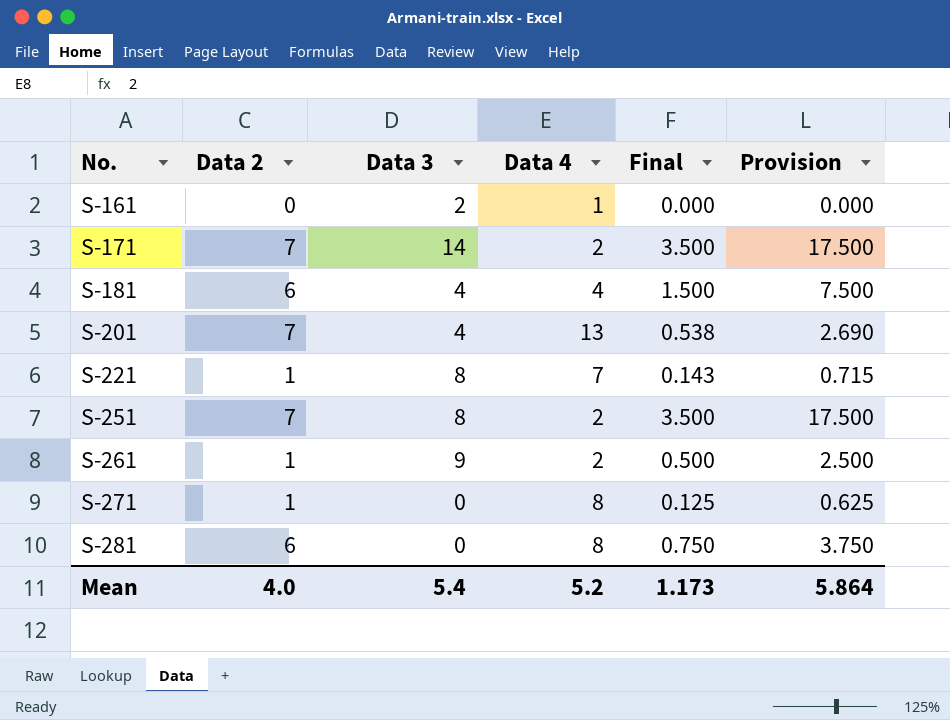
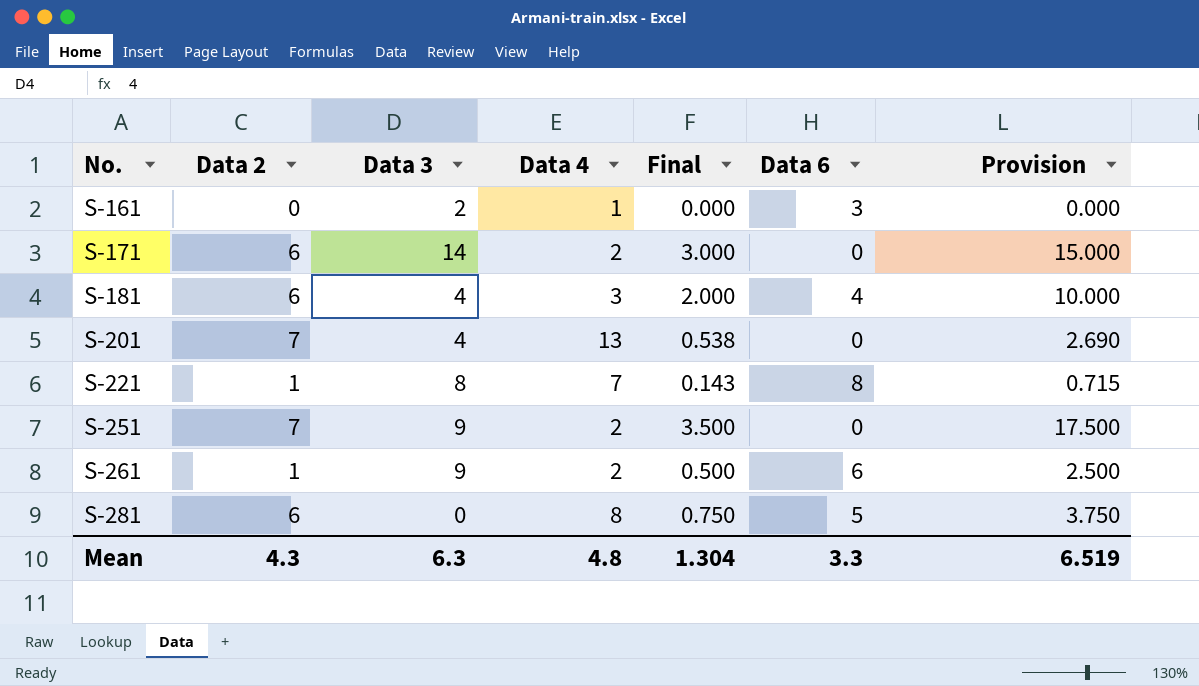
column Data 6 | position: none -> 6
row S-271: 1 | 0 | 8 | 0.125 | 0.625 -> none
S-171 | Data 2: 7 -> 6
S-171 | Final: 3.500 -> 3.000
S-171 | Provision: 17.500 -> 15.000
S-181 | Data 4: 4 -> 3
S-181 | Final: 1.500 -> 2.000
S-181 | Provision: 7.500 -> 10.000
S-251 | Data 3: 8 -> 9
Mean | Data 2: 4.0 -> 4.3
Mean | Data 3: 5.4 -> 6.3
Mean | Data 4: 5.2 -> 4.8
Mean | Final: 1.173 -> 1.304
Mean | Provision: 5.864 -> 6.519

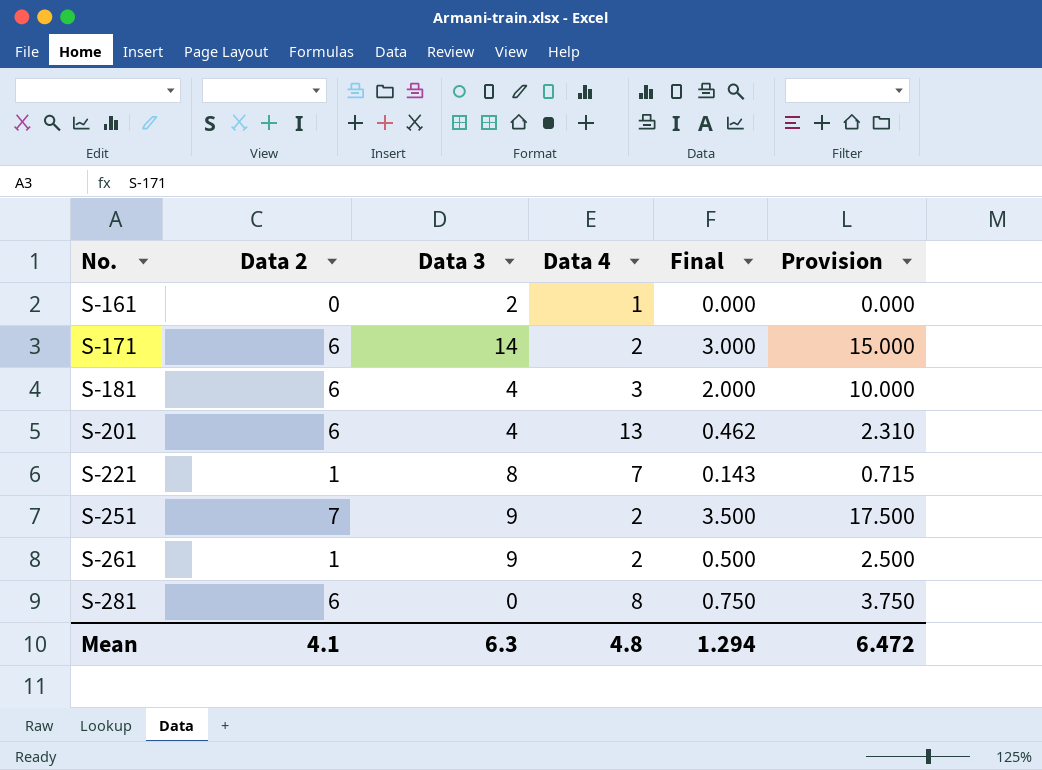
column Data 6 | position: 6 -> none
S-201 | Data 2: 7 -> 6
S-201 | Final: 0.538 -> 0.462
S-201 | Provision: 2.690 -> 2.310
Mean | Data 2: 4.3 -> 4.1
Mean | Final: 1.304 -> 1.294
Mean | Provision: 6.519 -> 6.472

